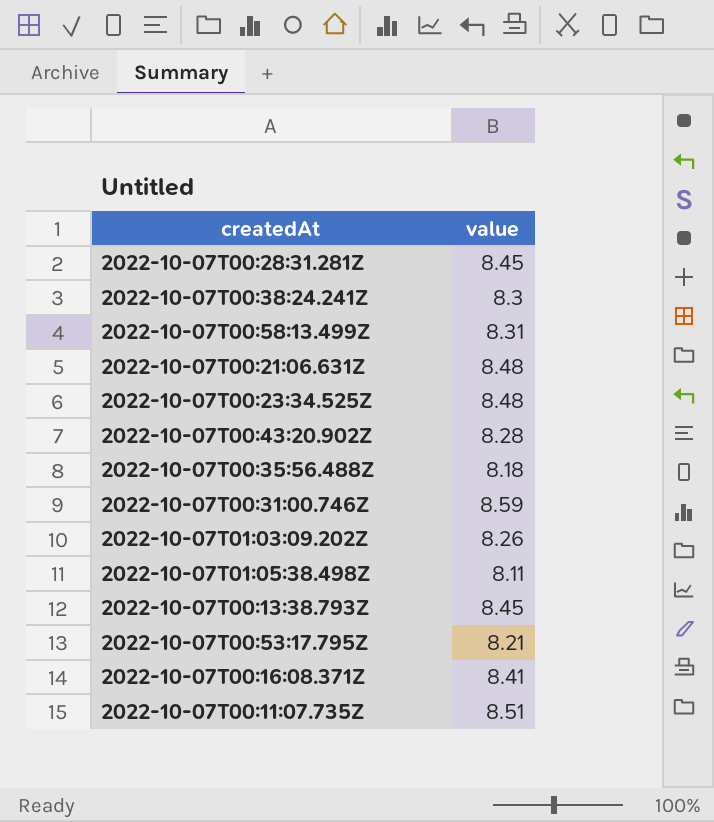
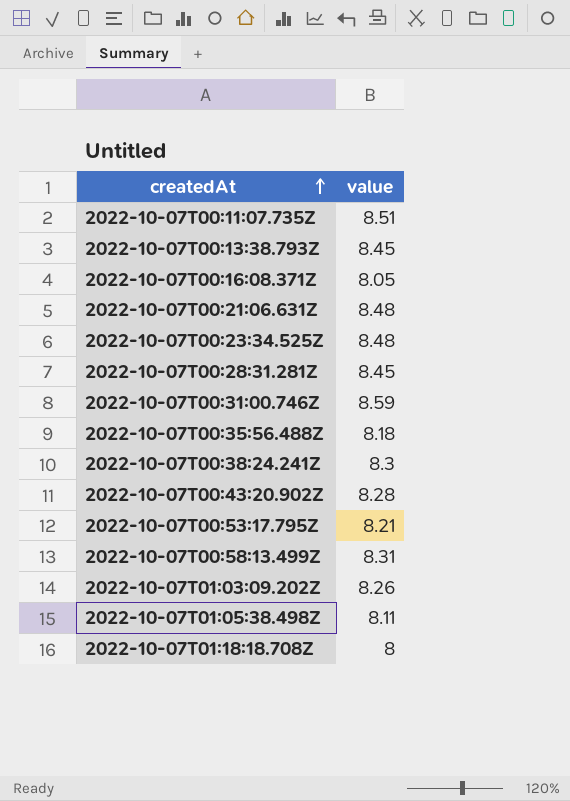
row order: none -> createdAt ascending
2022-10-07T00:16:08.371Z | value: 8.41 -> 8.05
row 2022-10-07T01:18:18.708Z: none -> 8

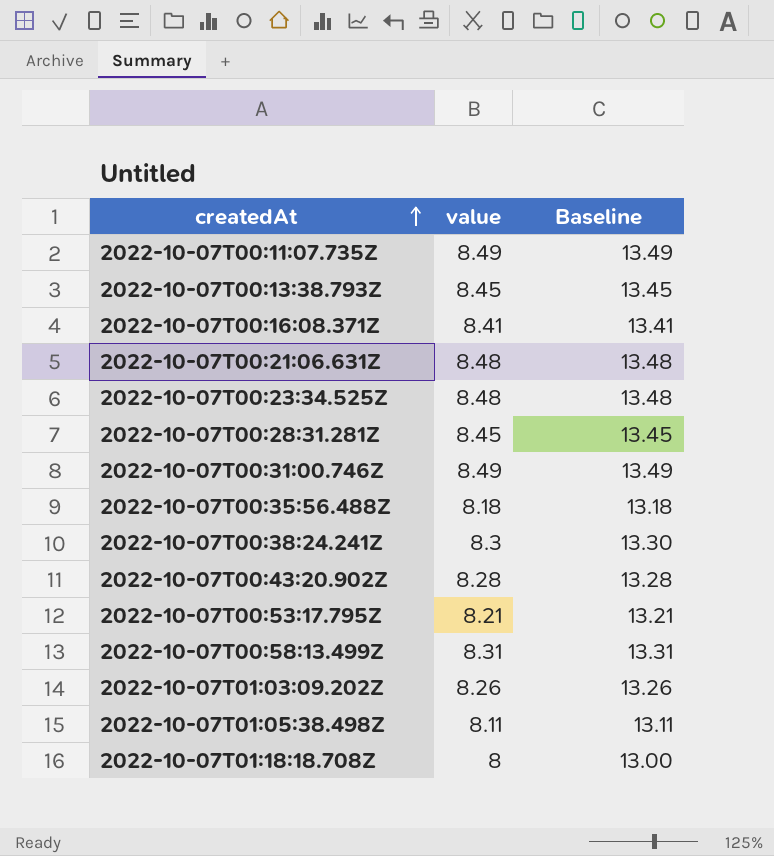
column Baseline | formula: none -> [value] + 5
2022-10-07T00:11:07.735Z | value: 8.51 -> 8.49
2022-10-07T00:16:08.371Z | value: 8.05 -> 8.41
2022-10-07T00:31:00.746Z | value: 8.59 -> 8.49

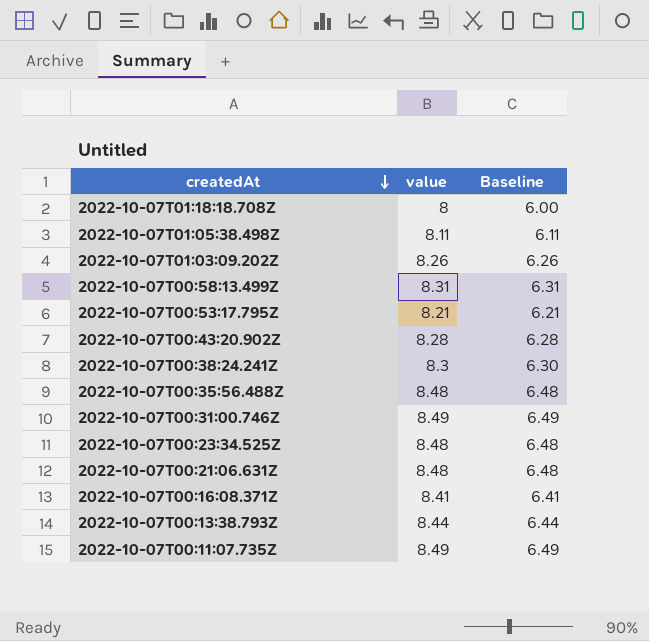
row order: createdAt ascending -> createdAt descending
column Baseline | formula: [value] + 5 -> [value] - 2
row 2022-10-07T00:28:31.281Z: 8.45 | 13.45 -> none
2022-10-07T00:35:56.488Z | value: 8.18 -> 8.48
2022-10-07T00:13:38.793Z | value: 8.45 -> 8.44

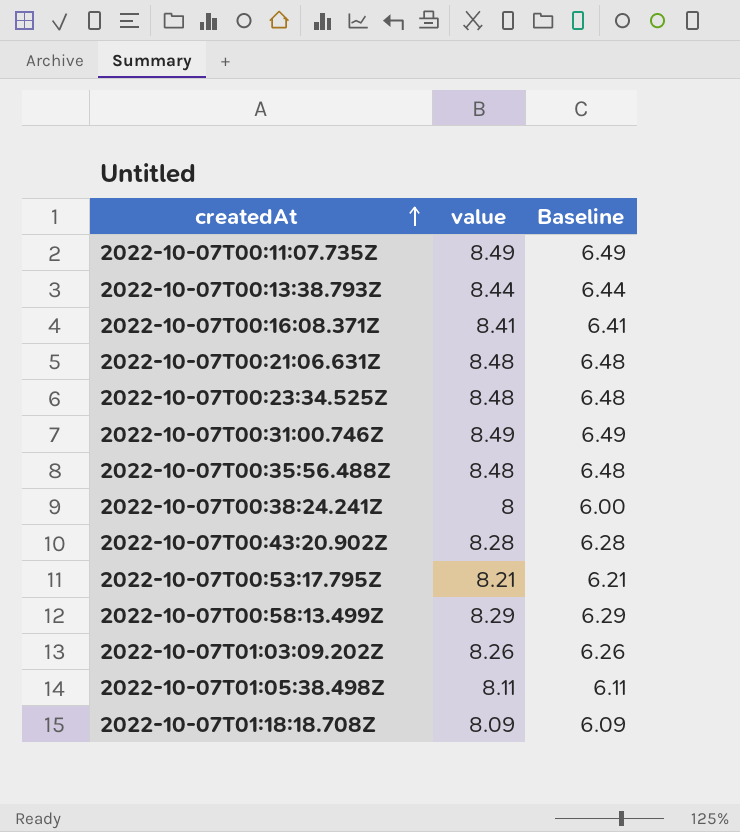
row order: createdAt descending -> createdAt ascending
2022-10-07T00:38:24.241Z | value: 8.3 -> 8
2022-10-07T00:38:24.241Z | Baseline: 6.30 -> 6.00
2022-10-07T00:58:13.499Z | value: 8.31 -> 8.29
2022-10-07T00:58:13.499Z | Baseline: 6.31 -> 6.29
2022-10-07T01:18:18.708Z | value: 8 -> 8.09
2022-10-07T01:18:18.708Z | Baseline: 6.00 -> 6.09

